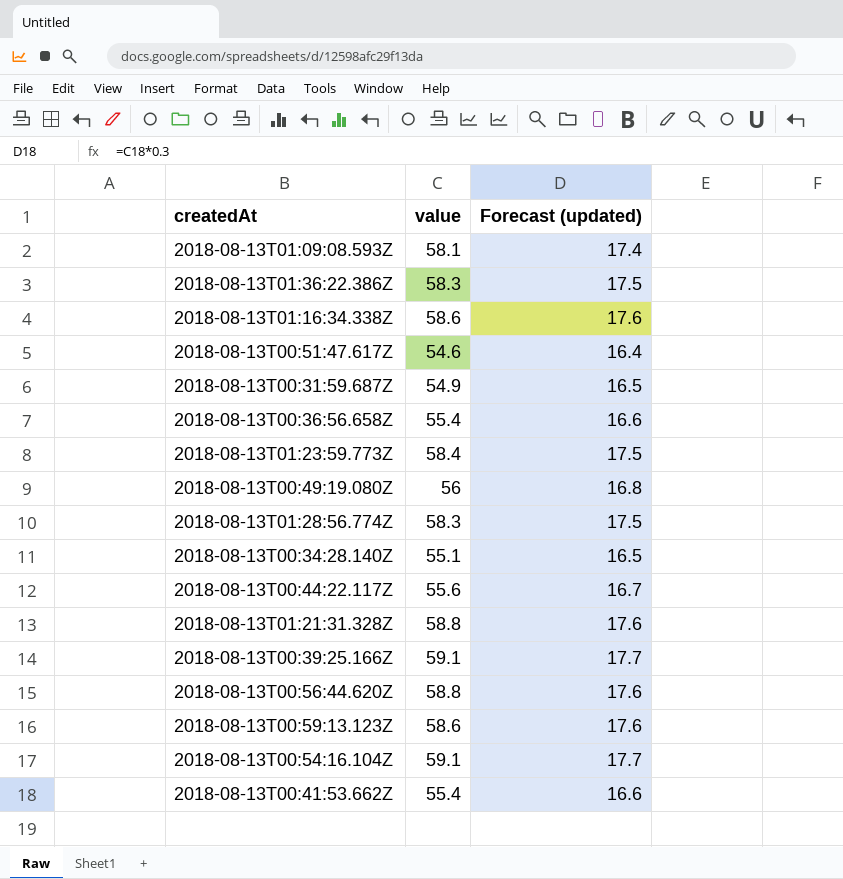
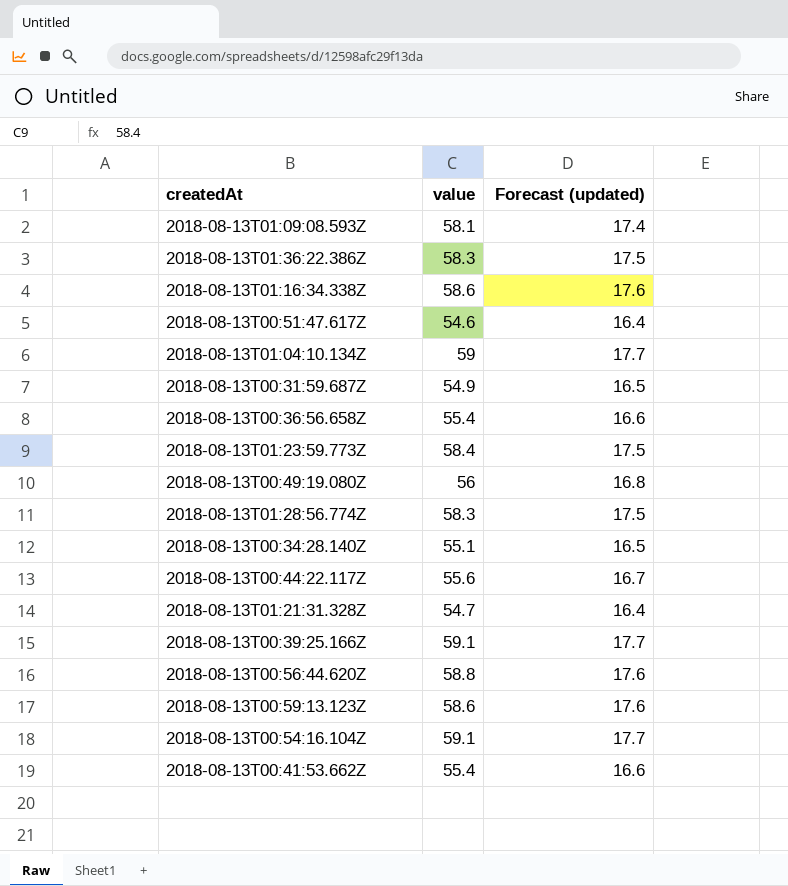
row 2018-08-13T01:04:10.134Z: none -> 59 | 17.7
2018-08-13T01:21:31.328Z | value: 58.8 -> 54.7
2018-08-13T01:21:31.328Z | Forecast (updated): 17.6 -> 16.4

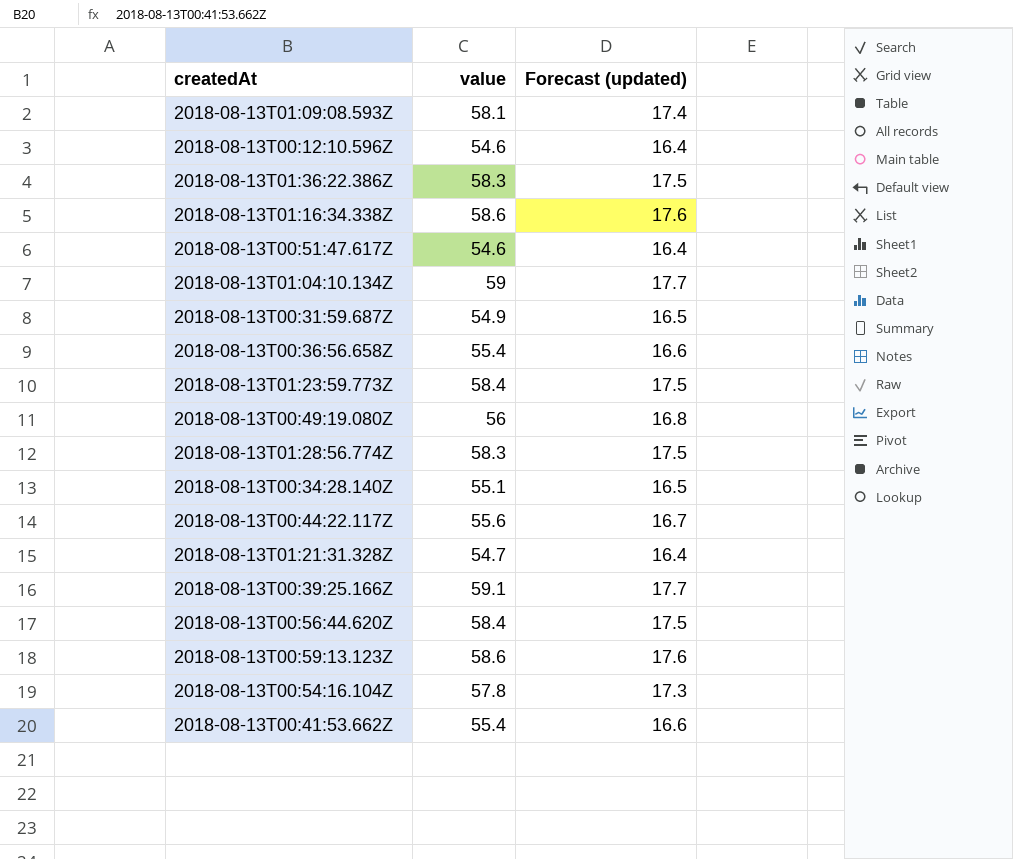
row 2018-08-13T00:12:10.596Z: none -> 54.6 | 16.4
2018-08-13T00:56:44.620Z | value: 58.8 -> 58.4
2018-08-13T00:56:44.620Z | Forecast (updated): 17.6 -> 17.5
2018-08-13T00:54:16.104Z | value: 59.1 -> 57.8
2018-08-13T00:54:16.104Z | Forecast (updated): 17.7 -> 17.3

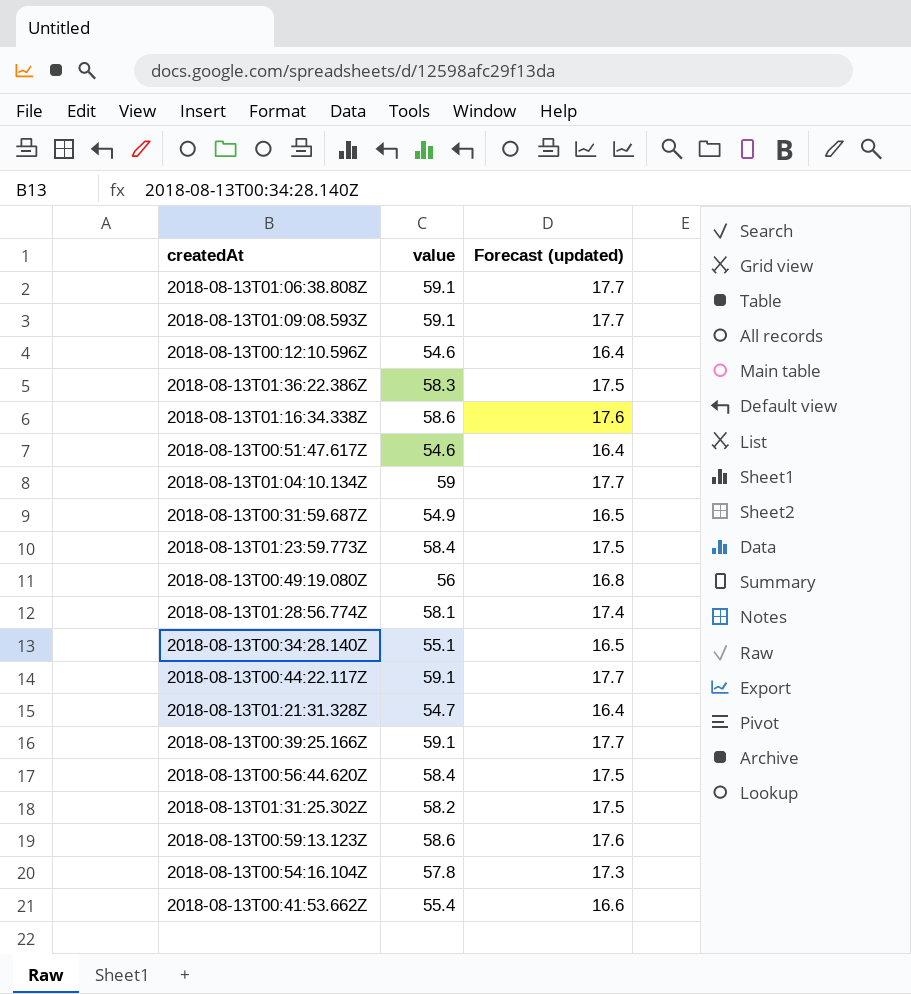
row 2018-08-13T00:36:56.658Z: 55.4 | 16.6 -> none
row 2018-08-13T01:06:38.808Z: none -> 59.1 | 17.7
2018-08-13T01:09:08.593Z | value: 58.1 -> 59.1
2018-08-13T01:09:08.593Z | Forecast (updated): 17.4 -> 17.7
2018-08-13T01:28:56.774Z | value: 58.3 -> 58.1
2018-08-13T01:28:56.774Z | Forecast (updated): 17.5 -> 17.4
2018-08-13T00:44:22.117Z | value: 55.6 -> 59.1
2018-08-13T00:44:22.117Z | Forecast (updated): 16.7 -> 17.7
row 2018-08-13T01:31:25.302Z: none -> 58.2 | 17.5

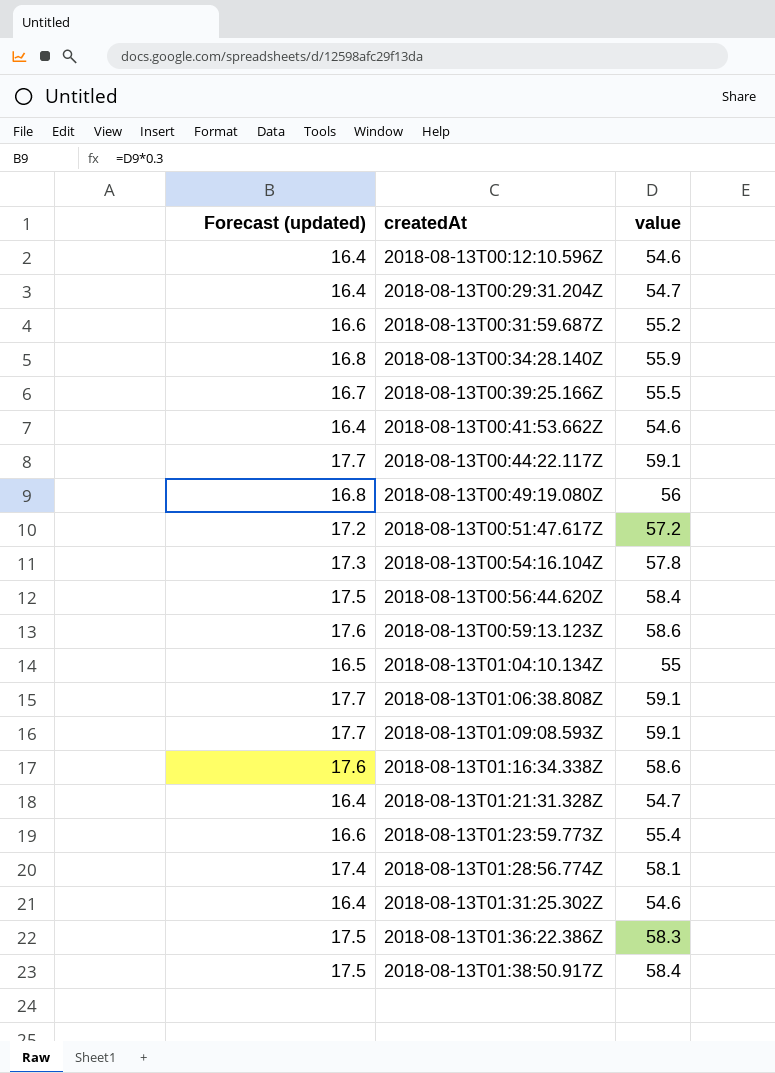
row order: none -> createdAt ascending
column Forecast (updated) | position: 3 -> 1
row 2018-08-13T00:29:31.204Z: none -> 16.4 | 54.7
2018-08-13T00:31:59.687Z | Forecast (updated): 16.5 -> 16.6
2018-08-13T00:31:59.687Z | value: 54.9 -> 55.2
2018-08-13T00:34:28.140Z | Forecast (updated): 16.5 -> 16.8
2018-08-13T00:34:28.140Z | value: 55.1 -> 55.9
2018-08-13T00:39:25.166Z | Forecast (updated): 17.7 -> 16.7
2018-08-13T00:39:25.166Z | value: 59.1 -> 55.5
2018-08-13T00:41:53.662Z | Forecast (updated): 16.6 -> 16.4
2018-08-13T00:41:53.662Z | value: 55.4 -> 54.6
2018-08-13T00:51:47.617Z | Forecast (updated): 16.4 -> 17.2
2018-08-13T00:51:47.617Z | value: 54.6 -> 57.2
2018-08-13T01:04:10.134Z | Forecast (updated): 17.7 -> 16.5
2018-08-13T01:04:10.134Z | value: 59 -> 55
2018-08-13T01:23:59.773Z | Forecast (updated): 17.5 -> 16.6
2018-08-13T01:23:59.773Z | value: 58.4 -> 55.4
2018-08-13T01:31:25.302Z | Forecast (updated): 17.5 -> 16.4
2018-08-13T01:31:25.302Z | value: 58.2 -> 54.6
row 2018-08-13T01:38:50.917Z: none -> 17.5 | 58.4

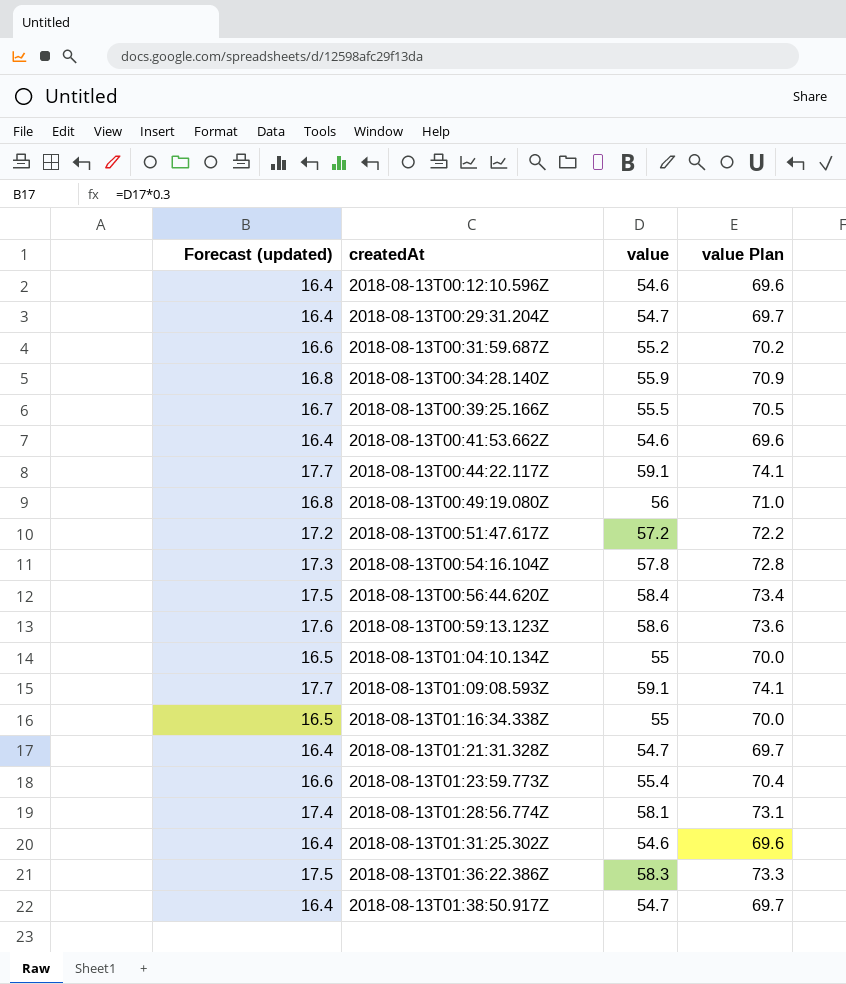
column value Plan | formula: none -> [value] + 15
row 2018-08-13T01:06:38.808Z: 17.7 | 59.1 -> none
2018-08-13T01:16:34.338Z | Forecast (updated): 17.6 -> 16.5
2018-08-13T01:16:34.338Z | value: 58.6 -> 55
2018-08-13T01:38:50.917Z | Forecast (updated): 17.5 -> 16.4
2018-08-13T01:38:50.917Z | value: 58.4 -> 54.7

